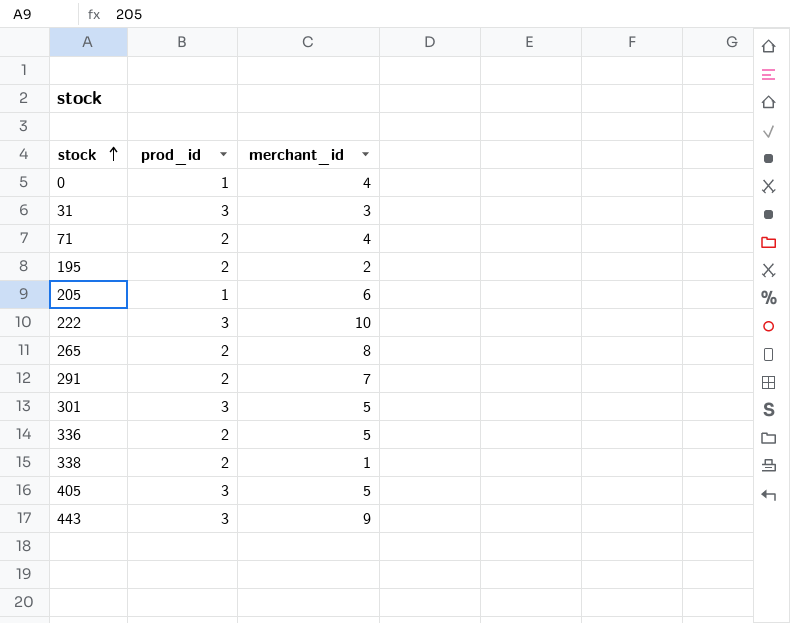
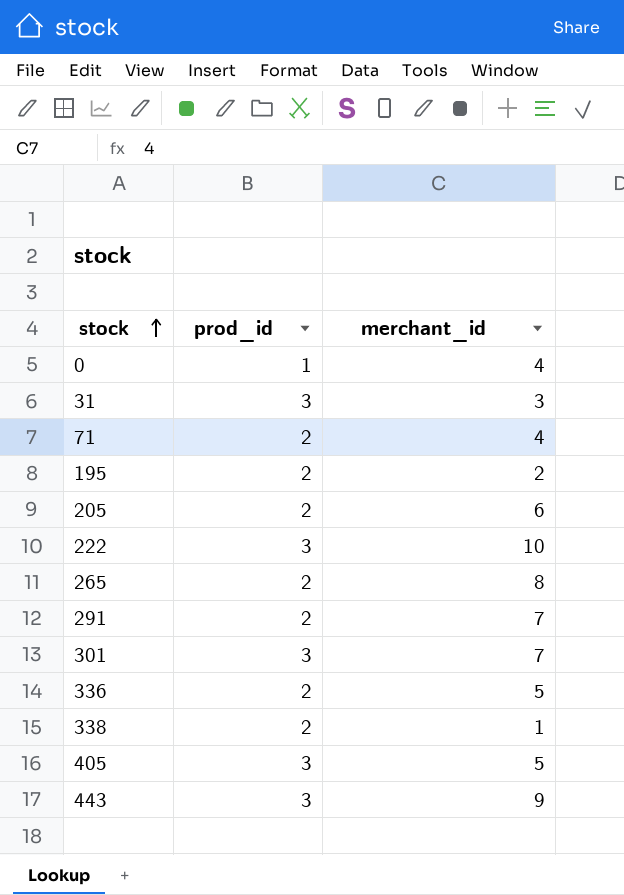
205 | prod_id: 1 -> 2
301 | merchant_id: 5 -> 7

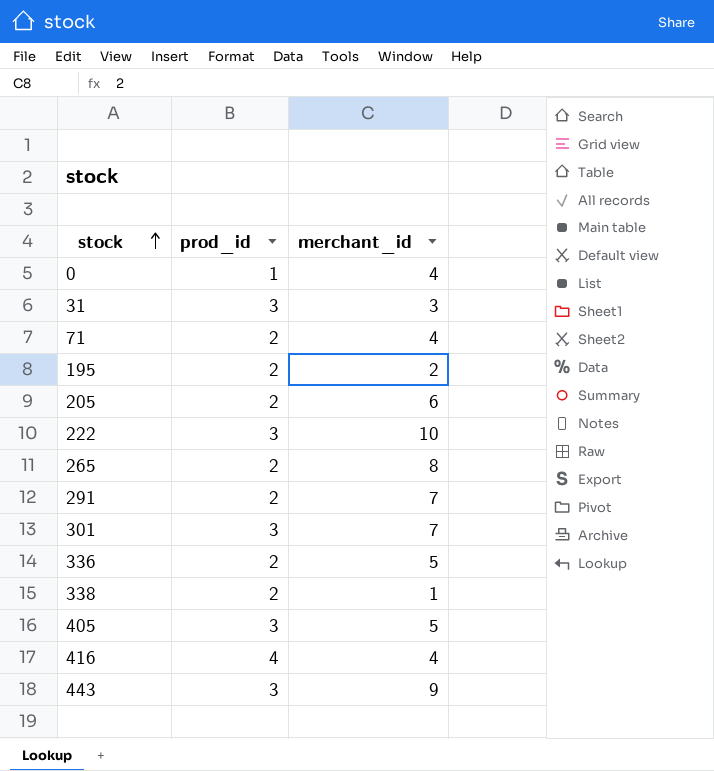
row 416: none -> 4 | 4

